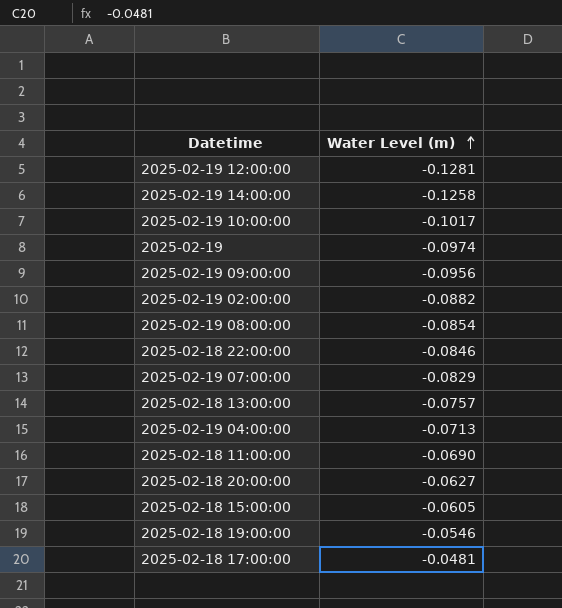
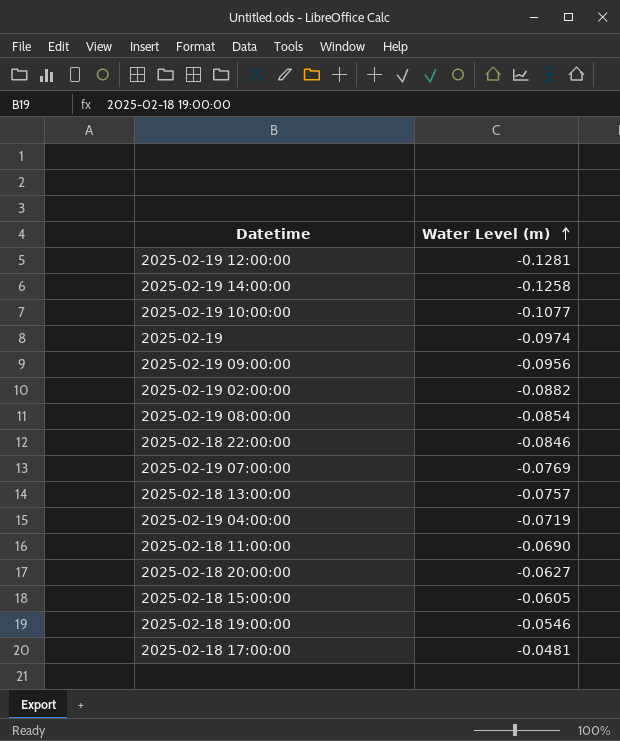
2025-02-19 10:00:00 | Water Level (m): -0.1017 -> -0.1077
2025-02-19 07:00:00 | Water Level (m): -0.0829 -> -0.0769
2025-02-19 04:00:00 | Water Level (m): -0.0713 -> -0.0719

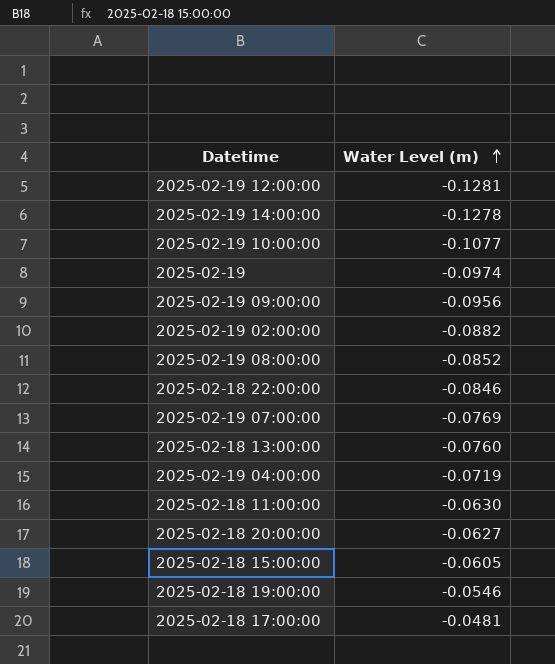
2025-02-19 14:00:00 | Water Level (m): -0.1258 -> -0.1278
2025-02-19 08:00:00 | Water Level (m): -0.0854 -> -0.0852
2025-02-18 13:00:00 | Water Level (m): -0.0757 -> -0.0760
2025-02-18 11:00:00 | Water Level (m): -0.0690 -> -0.0630

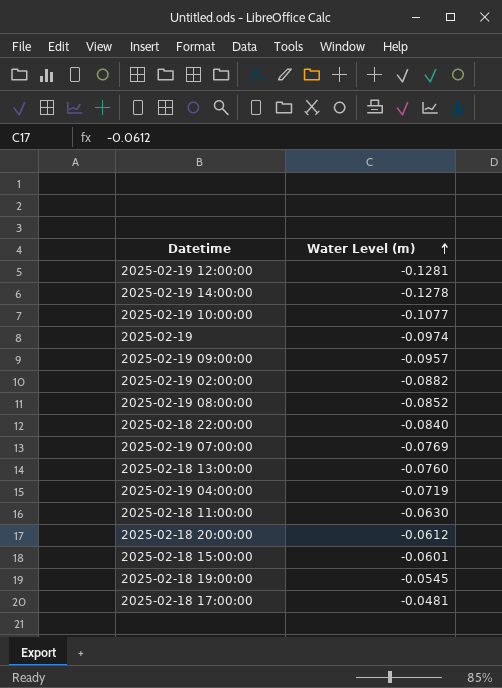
2025-02-19 09:00:00 | Water Level (m): -0.0956 -> -0.0957
2025-02-18 22:00:00 | Water Level (m): -0.0846 -> -0.0840
2025-02-18 20:00:00 | Water Level (m): -0.0627 -> -0.0612
2025-02-18 15:00:00 | Water Level (m): -0.0605 -> -0.0601
2025-02-18 19:00:00 | Water Level (m): -0.0546 -> -0.0545

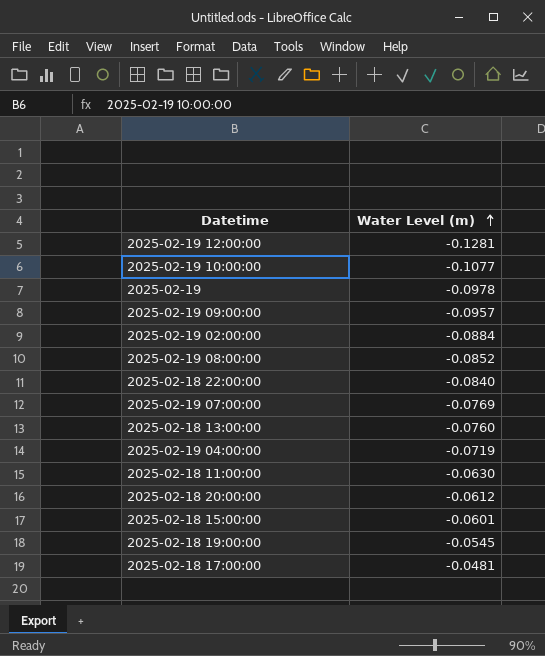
row 2025-02-19 14:00:00: -0.1278 -> none
2025-02-19 | Water Level (m): -0.0974 -> -0.0978
2025-02-19 02:00:00 | Water Level (m): -0.0882 -> -0.0884

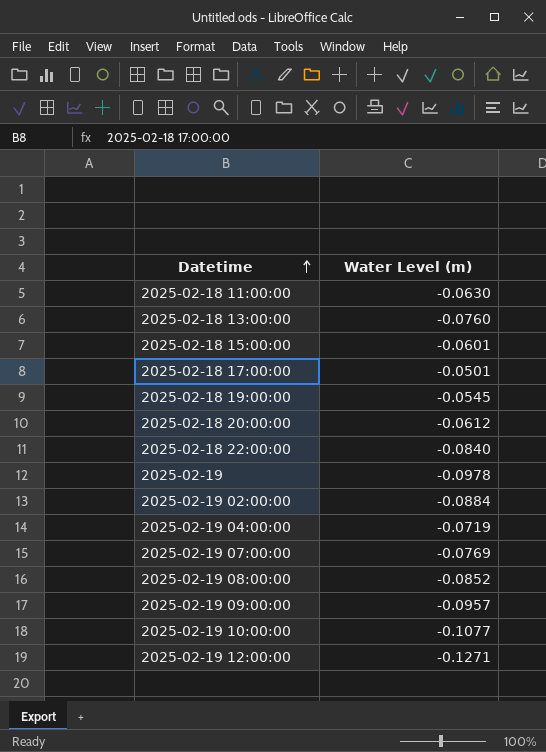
row order: Water Level (m) ascending -> Datetime ascending
2025-02-18 17:00:00 | Water Level (m): -0.0481 -> -0.0501
2025-02-19 12:00:00 | Water Level (m): -0.1281 -> -0.1271

